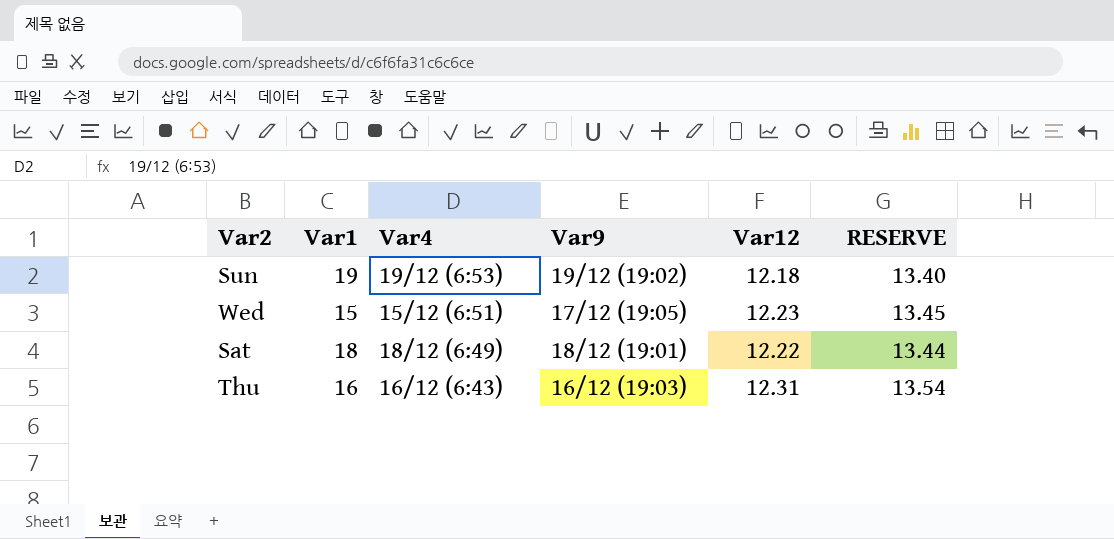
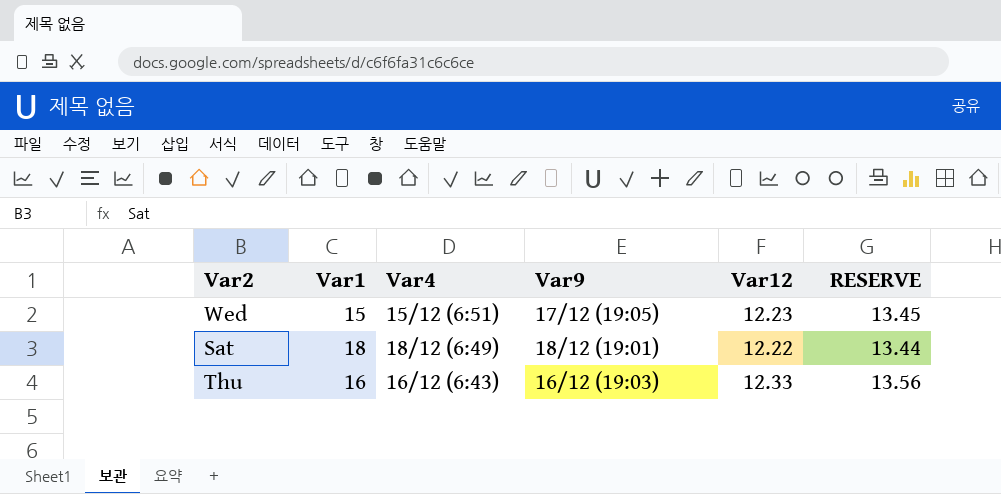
row Sun: 19 | 19/12 (6:53) | 19/12 (19:02) | 12.18 | 13.40 -> none
Thu | Var12: 12.31 -> 12.33
Thu | RESERVE: 13.54 -> 13.56

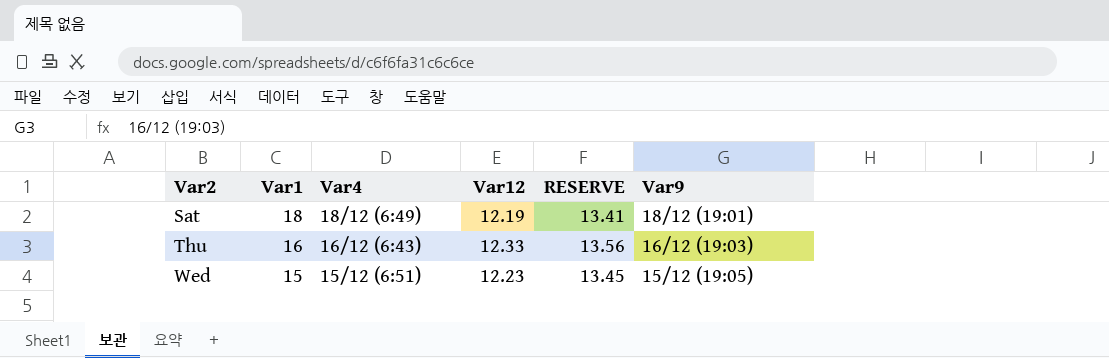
row order: none -> Var2 ascending
column Var9 | position: 4 -> 6
Sat | Var12: 12.22 -> 12.19
Sat | RESERVE: 13.44 -> 13.41
Wed | Var9: 17/12 (19:05) -> 15/12 (19:05)

